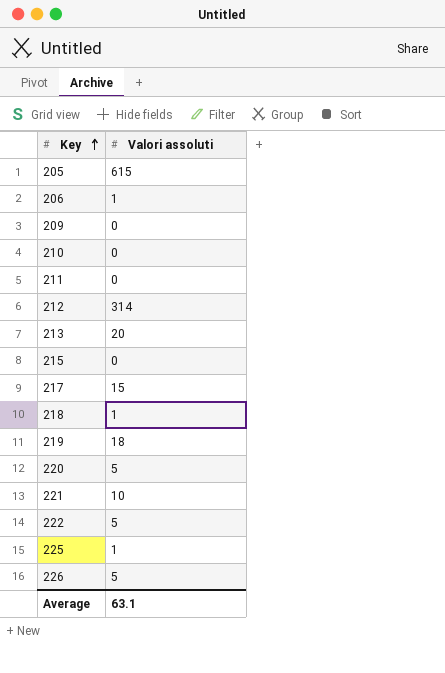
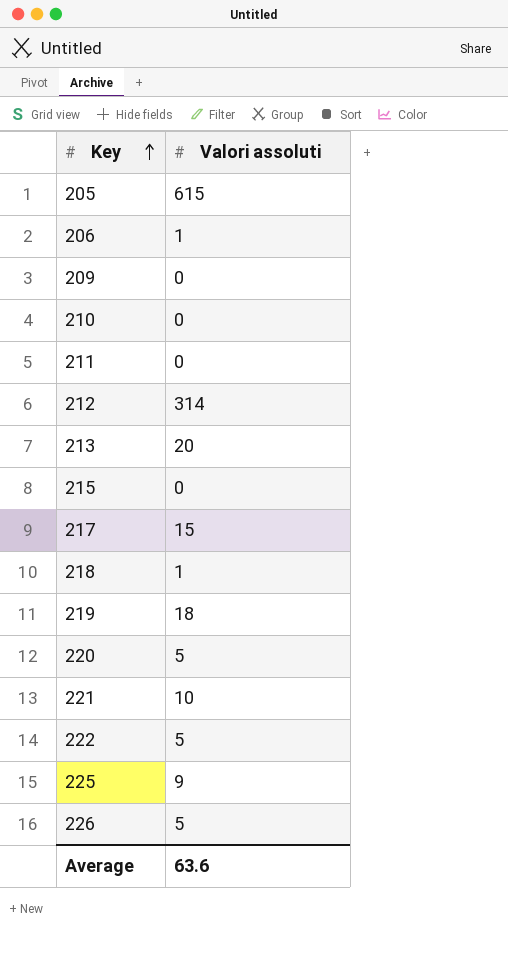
225 | Valori assoluti: 1 -> 9
Average | Valori assoluti: 63.1 -> 63.6

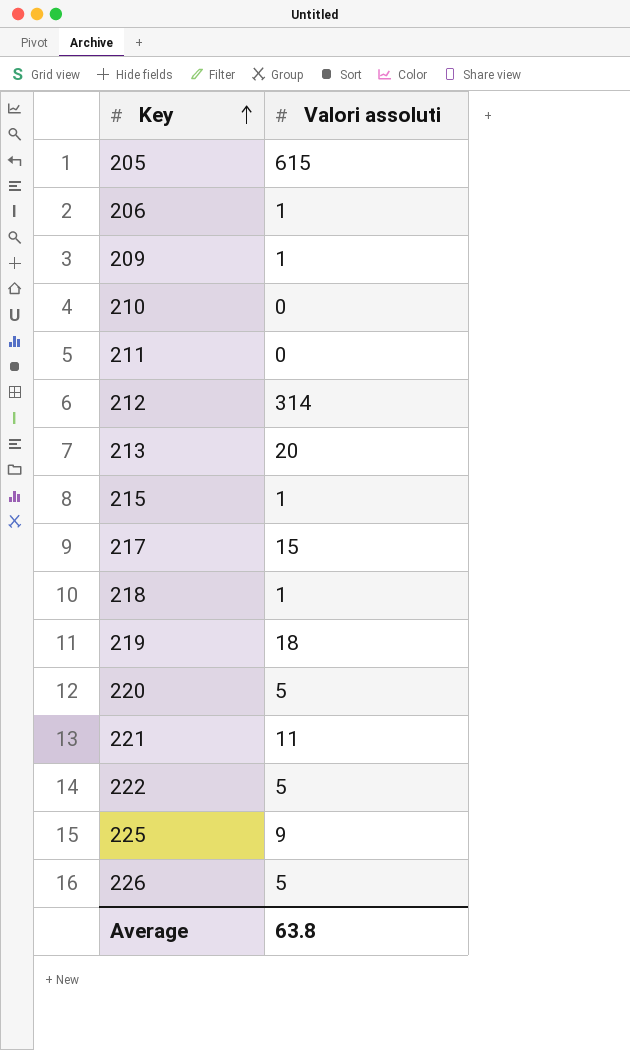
209 | Valori assoluti: 0 -> 1
215 | Valori assoluti: 0 -> 1
221 | Valori assoluti: 10 -> 11
Average | Valori assoluti: 63.6 -> 63.8

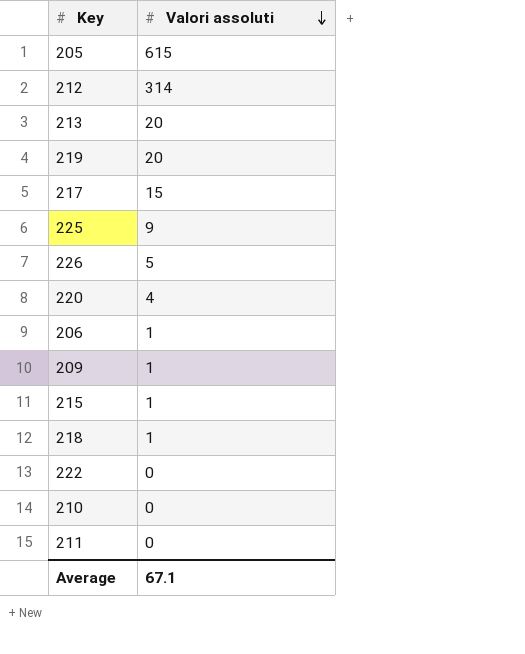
row order: Key ascending -> Valori assoluti descending
row 221: 11 -> none
219 | Valori assoluti: 18 -> 20
220 | Valori assoluti: 5 -> 4
222 | Valori assoluti: 5 -> 0
Average | Valori assoluti: 63.8 -> 67.1

